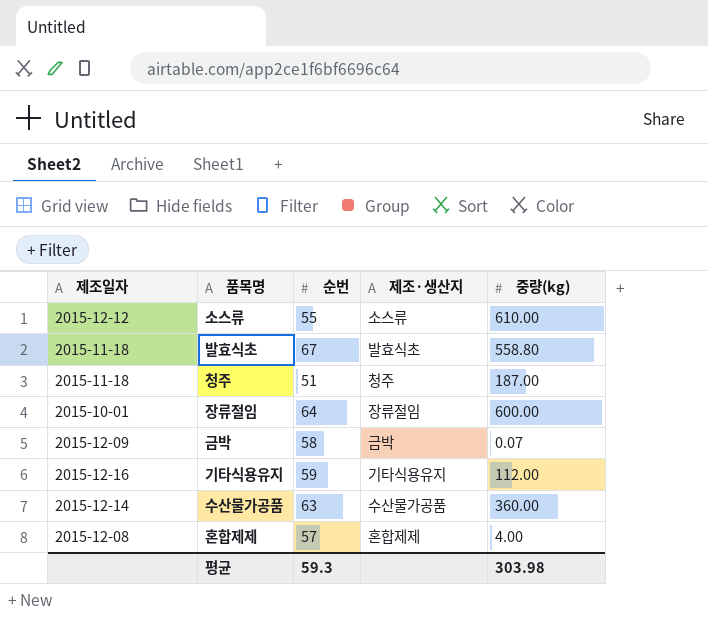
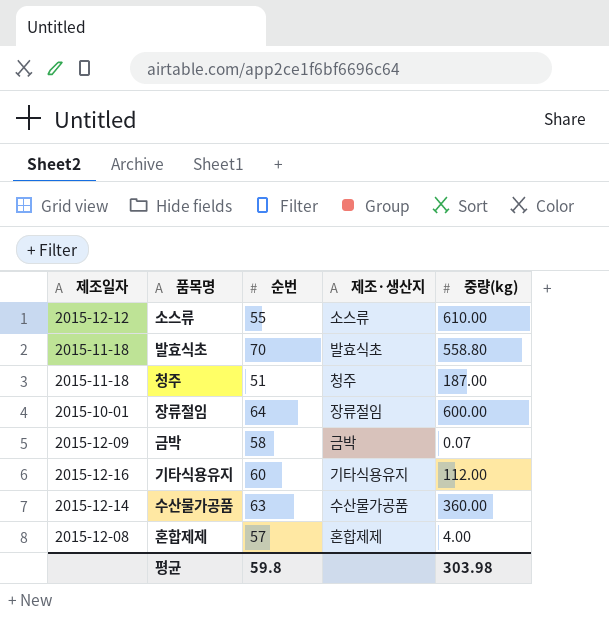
발효식초 | 순번: 67 -> 70
기타식용유지 | 순번: 59 -> 60
평균 | 순번: 59.3 -> 59.8

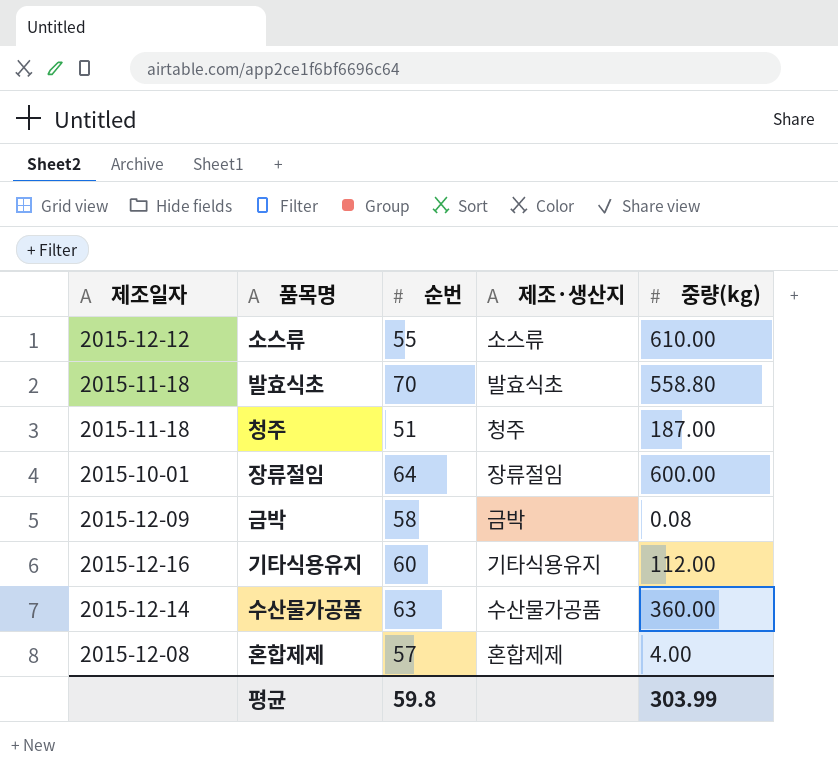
금박 | 중량(kg): 0.07 -> 0.08
평균 | 중량(kg): 303.98 -> 303.99

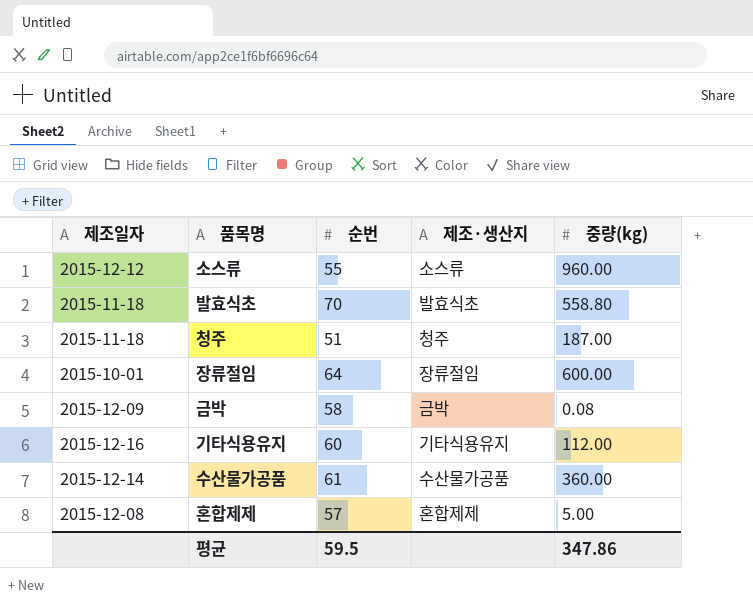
소스류 | 중량(kg): 610.00 -> 960.00
수산물가공품 | 순번: 63 -> 61
혼합제제 | 중량(kg): 4.00 -> 5.00
평균 | 순번: 59.8 -> 59.5
평균 | 중량(kg): 303.99 -> 347.86

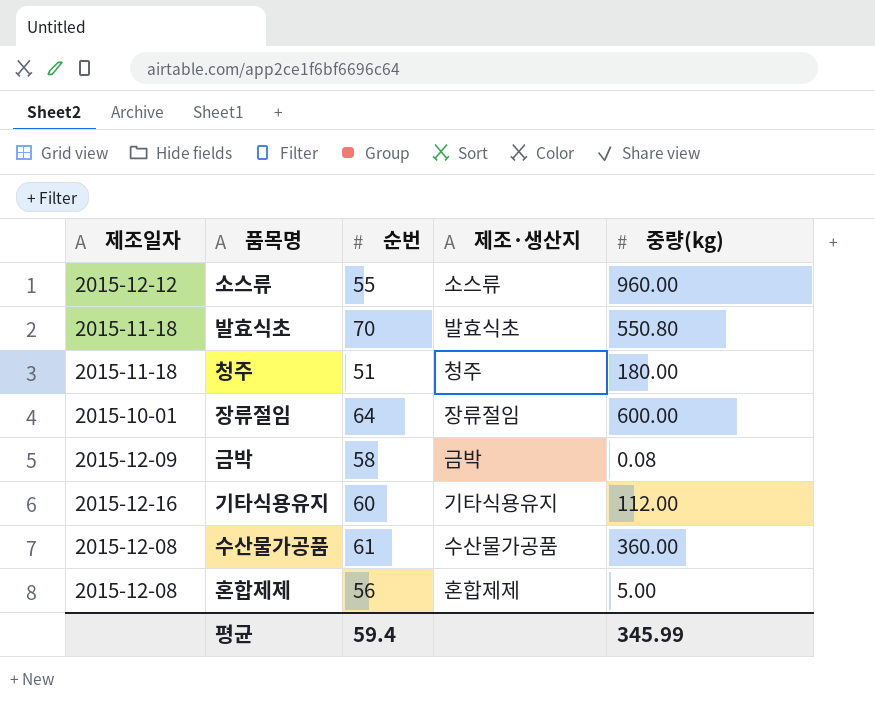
발효식초 | 중량(kg): 558.80 -> 550.80
청주 | 중량(kg): 187.00 -> 180.00
수산물가공품 | 제조일자: 2015-12-14 -> 2015-12-08
혼합제제 | 순번: 57 -> 56
평균 | 순번: 59.5 -> 59.4
평균 | 중량(kg): 347.86 -> 345.99

